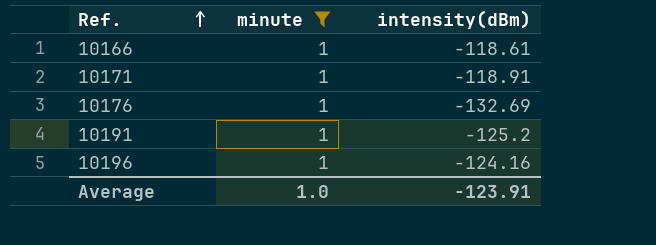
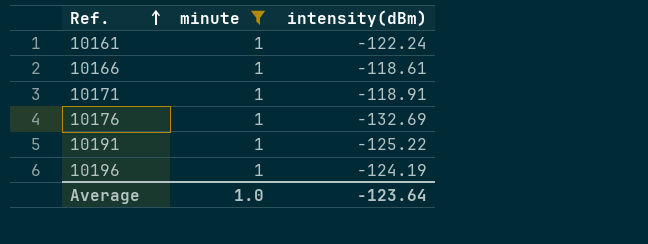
row 10161: none -> 1 | -122.24
10191 | intensity(dBm): -125.2 -> -125.22
10196 | intensity(dBm): -124.16 -> -124.19
Average | intensity(dBm): -123.91 -> -123.64

